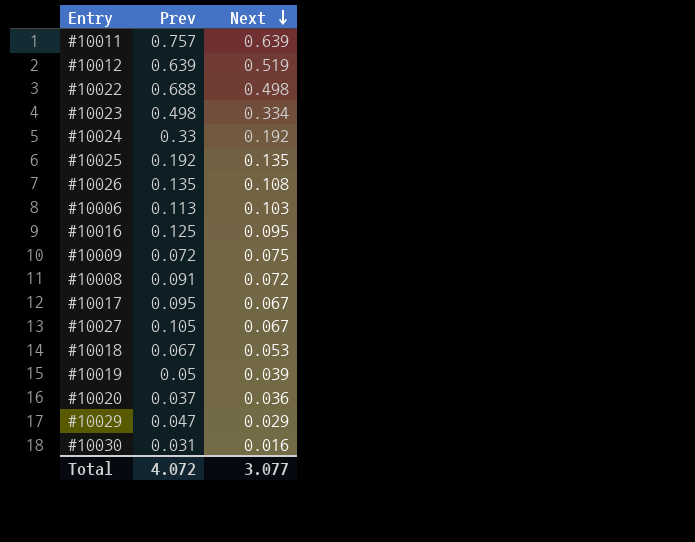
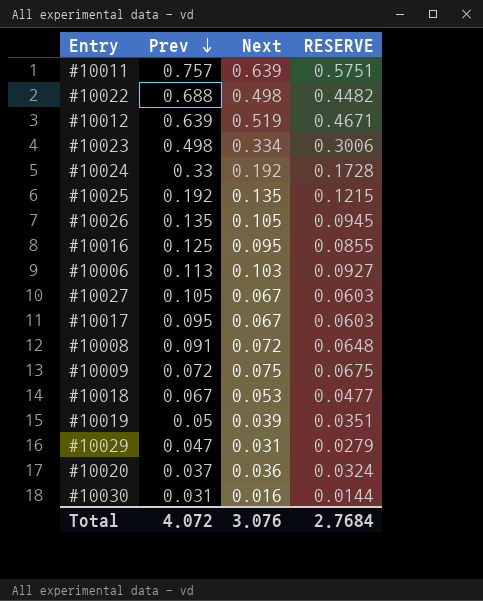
row order: Next descending -> Prev descending
column RESERVE | formula: none -> [Next] * 0.9
#10026 | Next: 0.108 -> 0.105
#10029 | Next: 0.029 -> 0.031
Total | Next: 3.077 -> 3.076

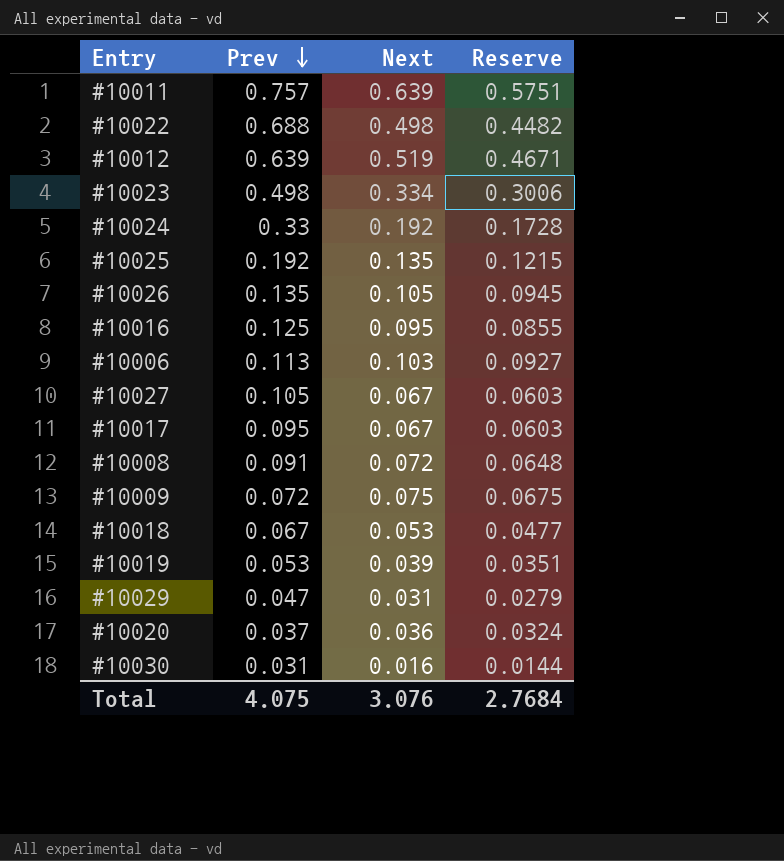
column name: RESERVE -> Reserve
#10019 | Prev: 0.05 -> 0.053
Total | Prev: 4.072 -> 4.075

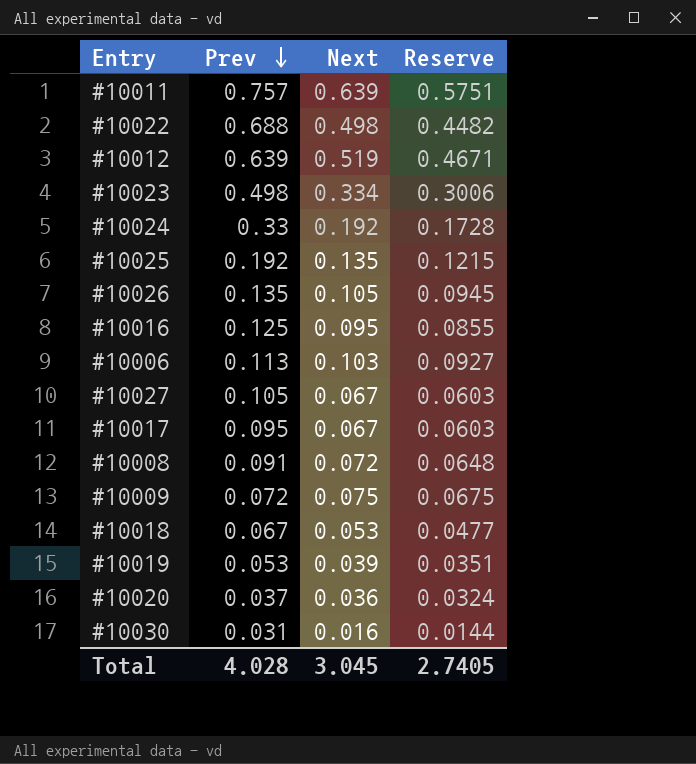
row #10029: 0.047 | 0.031 | 0.0279 -> none
Total | Prev: 4.075 -> 4.028
Total | Next: 3.076 -> 3.045
Total | Reserve: 2.7684 -> 2.7405

